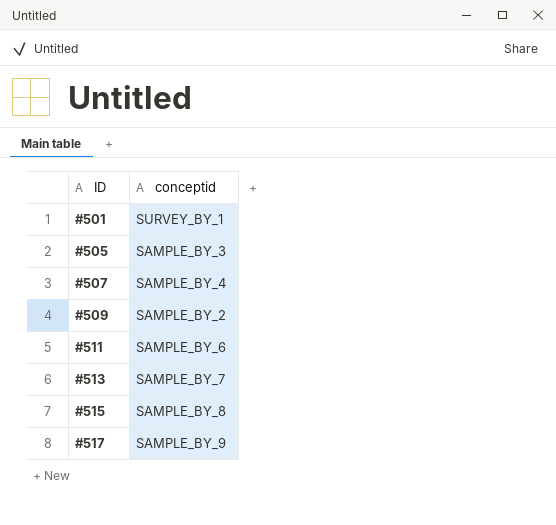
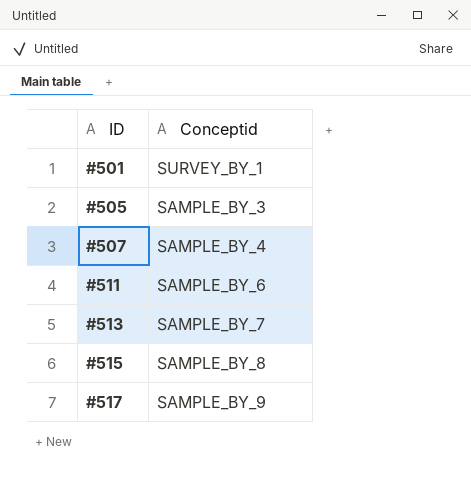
column name: conceptid -> Conceptid
row #509: SAMPLE_BY_2 -> none

